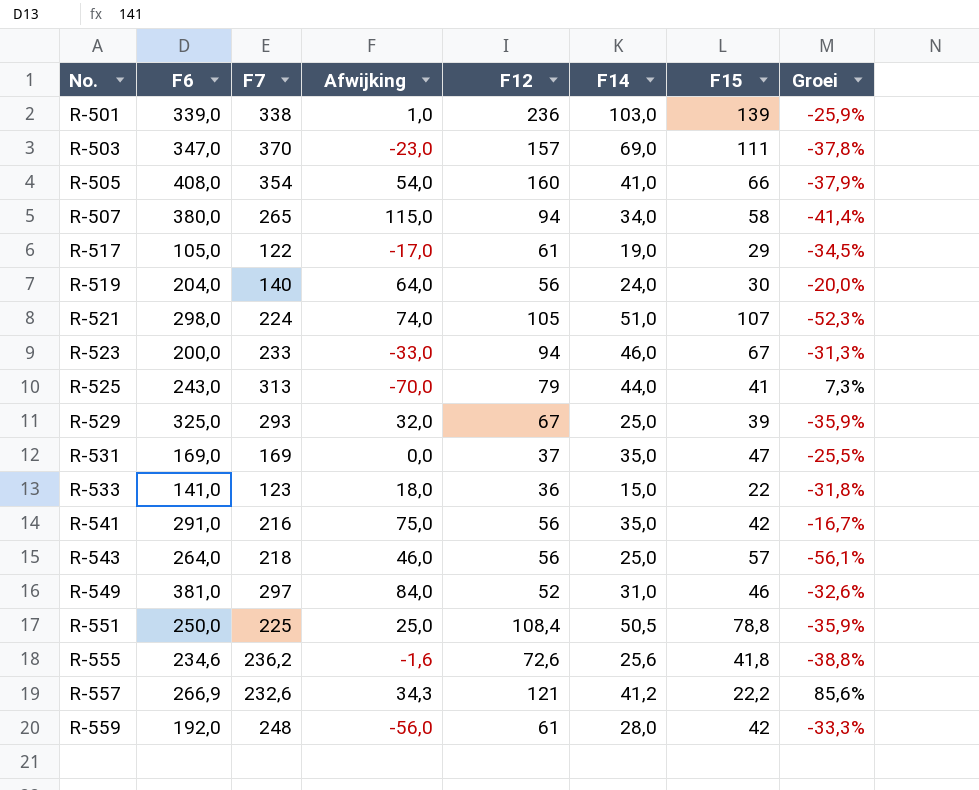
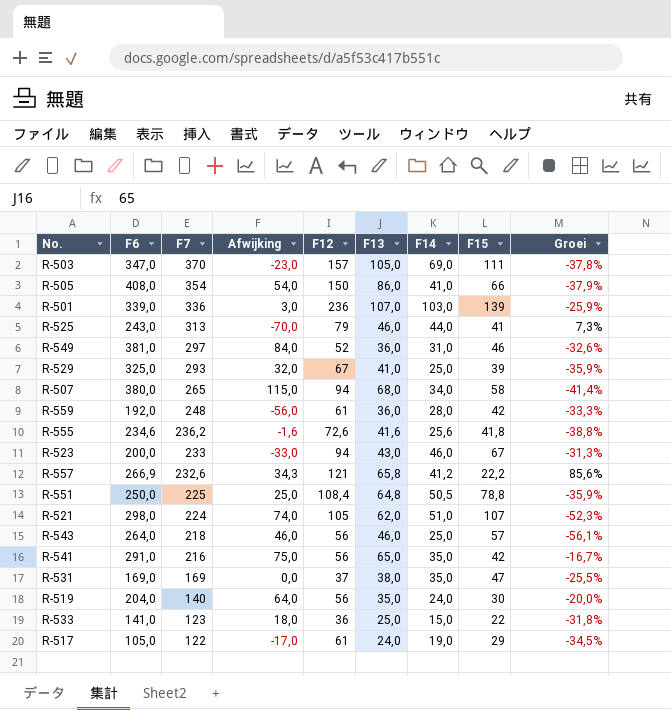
row order: No. ascending -> F7 descending
column F13 | position: none -> 6
R-505 | F12: 160 -> 150
R-501 | F7: 338 -> 336
R-501 | Afwijking: 1,0 -> 3,0

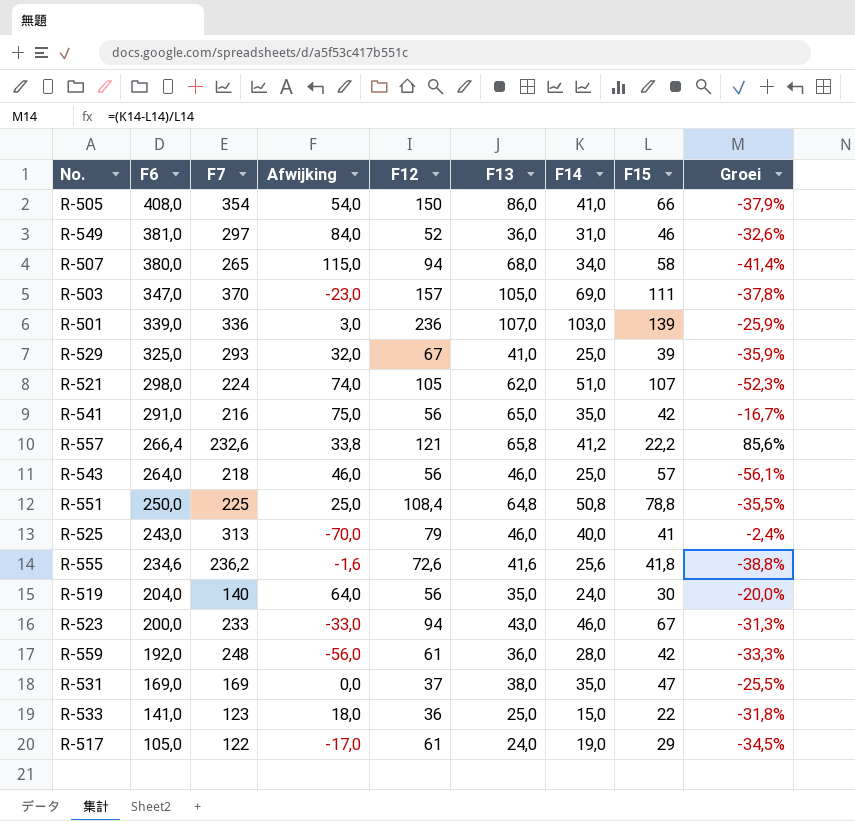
row order: F7 descending -> F6 descending
R-557 | F6: 266,9 -> 266,4
R-557 | Afwijking: 34,3 -> 33,8
R-551 | F14: 50,5 -> 50,8
R-551 | Groei: -35,9% -> -35,5%
R-525 | F14: 44,0 -> 40,0
R-525 | Groei: 7,3% -> -2,4%

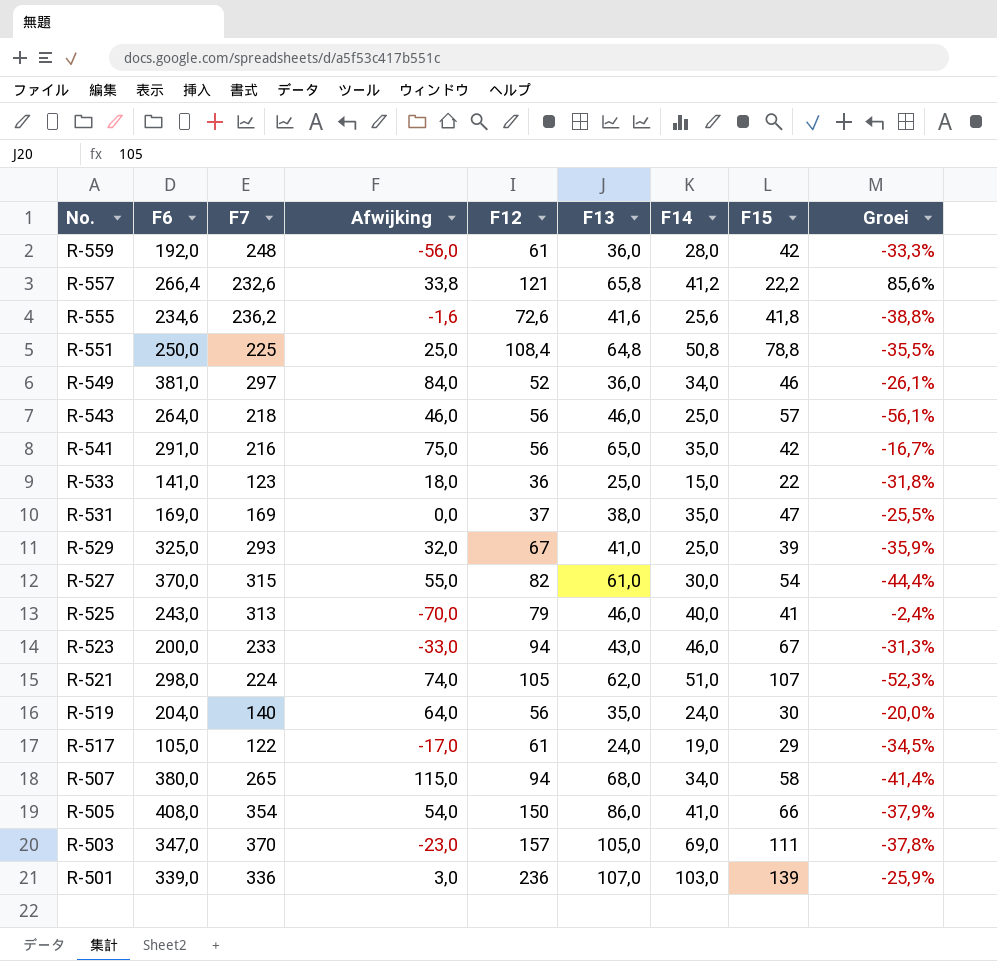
row order: F6 descending -> No. descending
R-549 | F14: 31,0 -> 34,0
R-549 | Groei: -32,6% -> -26,1%
row R-527: none -> 370,0 | 315 | 55,0 | 82 | 61,0 | 30,0 | 54 | -44,4%

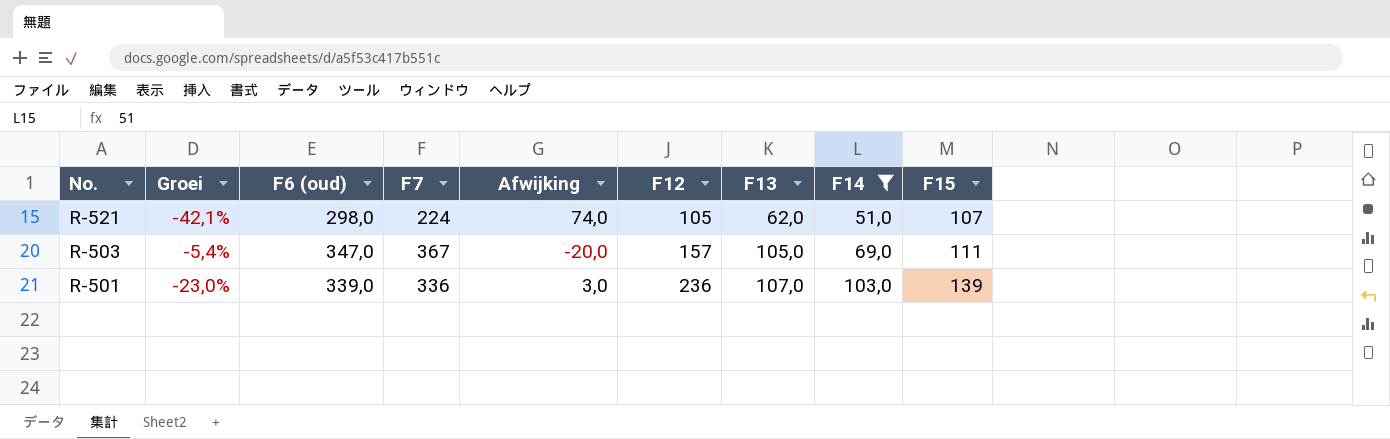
filter: none -> F14 >= 51,0
column Groei | formula: ([F14] - [F15]) / [F15] -> ([F13] - [F15]) / [F15]
column Groei | position: 9 -> 2
column name: F6 -> F6 (oud)
R-503 | F7: 370 -> 367
R-503 | Afwijking: -23,0 -> -20,0

